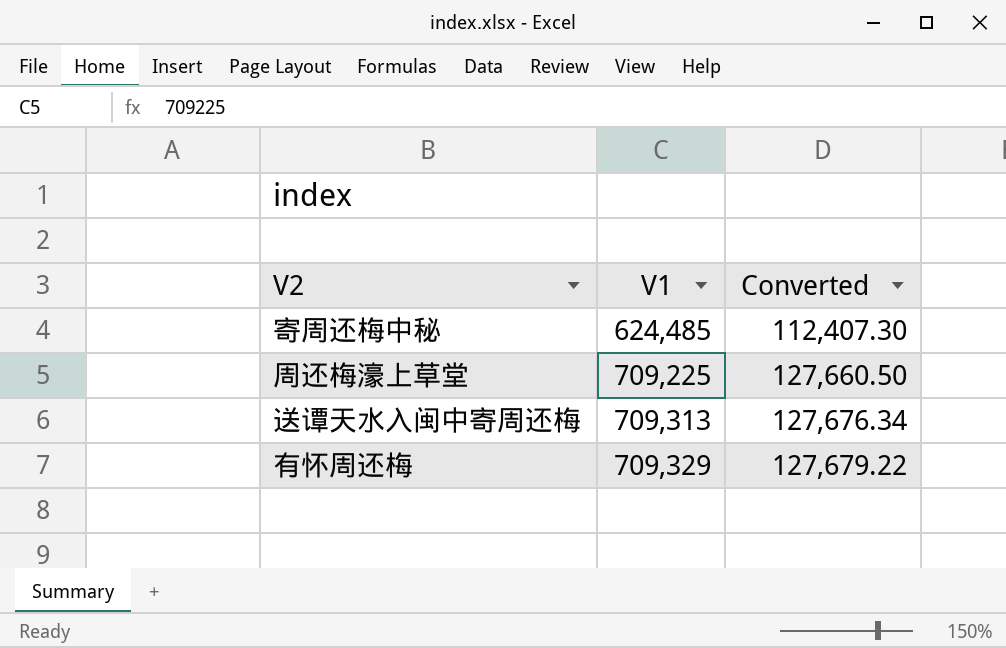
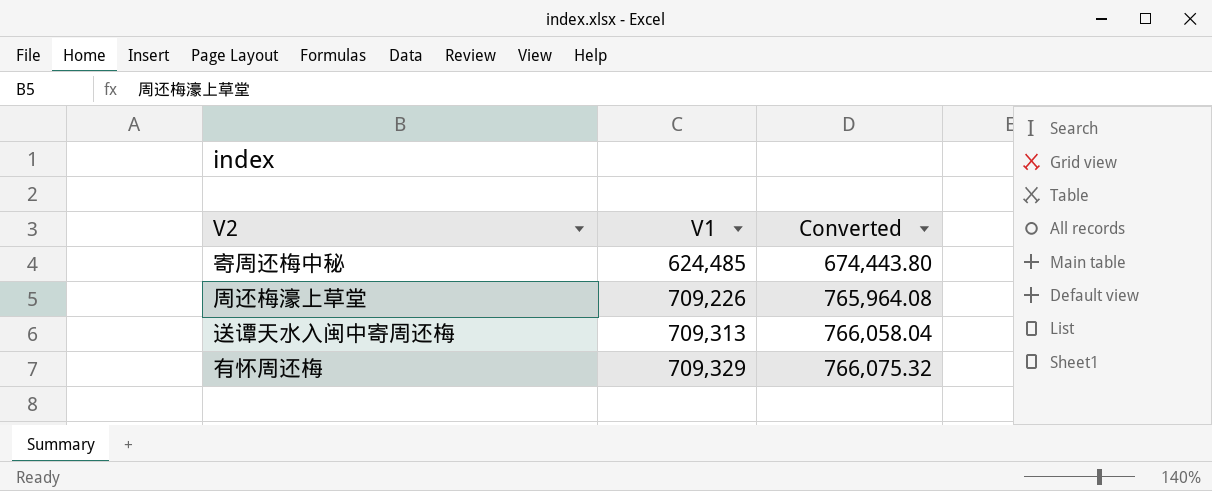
column Converted | formula: [V1] * 0.18 -> [V1] * 1.08
周还梅濠上草堂 | V1: 709,225 -> 709,226

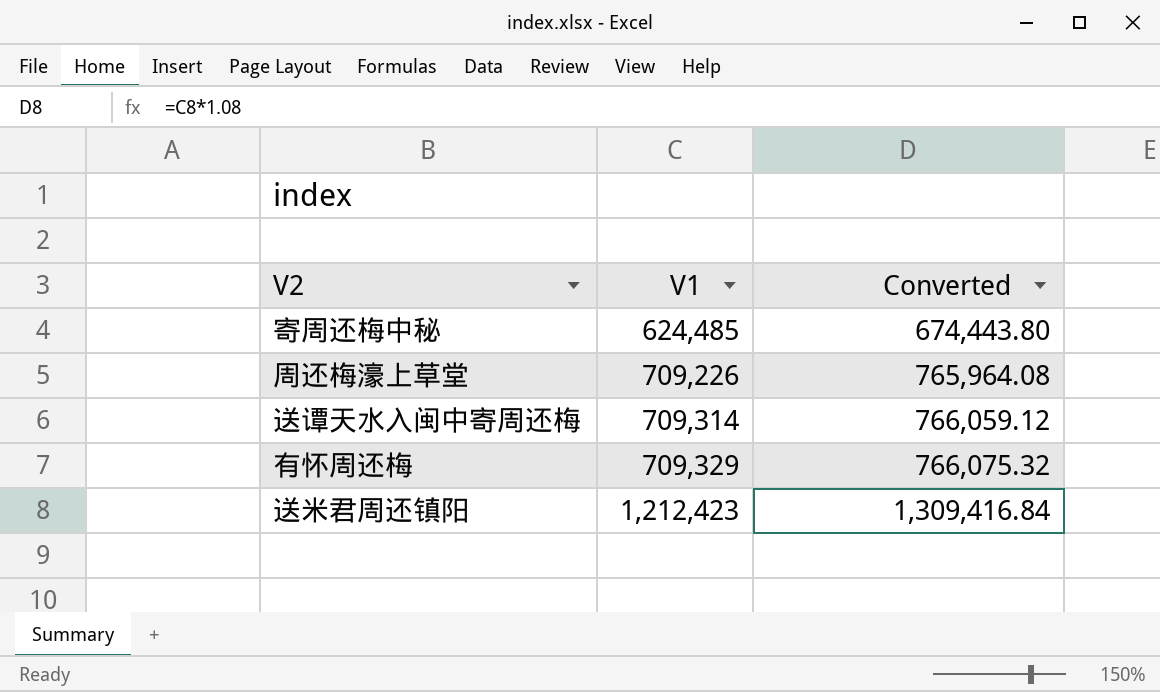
送谭天水入闽中寄周还梅 | V1: 709,313 -> 709,314
送谭天水入闽中寄周还梅 | Converted: 766,058.04 -> 766,059.12
row 送米君周还镇阳: none -> 1,212,423 | 1,309,416.84

